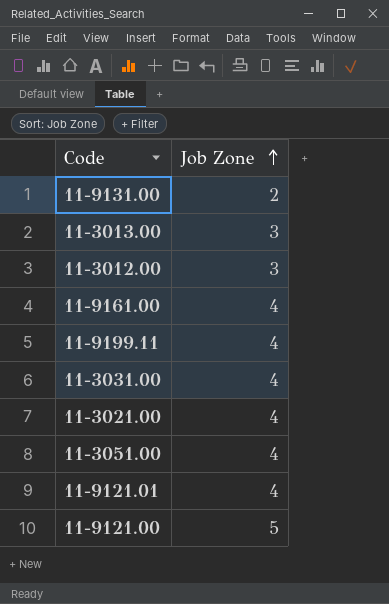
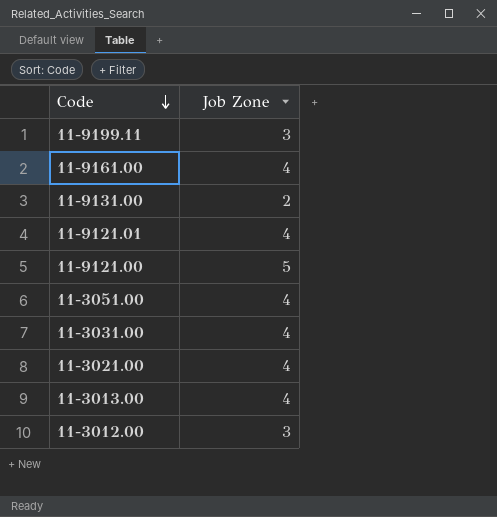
row order: Job Zone ascending -> Code descending
11-9199.11 | Job Zone: 4 -> 3
11-3013.00 | Job Zone: 3 -> 4

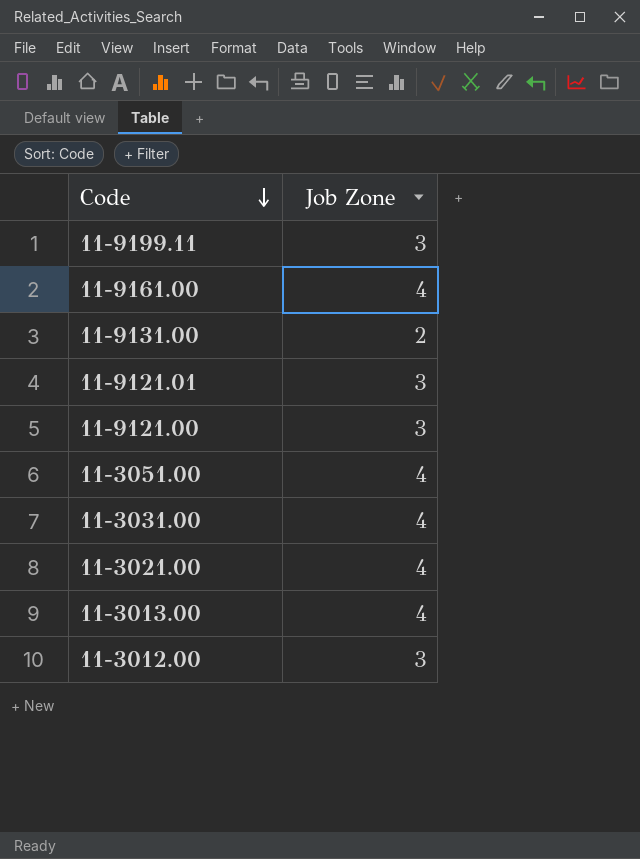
11-9121.01 | Job Zone: 4 -> 3
11-9121.00 | Job Zone: 5 -> 3

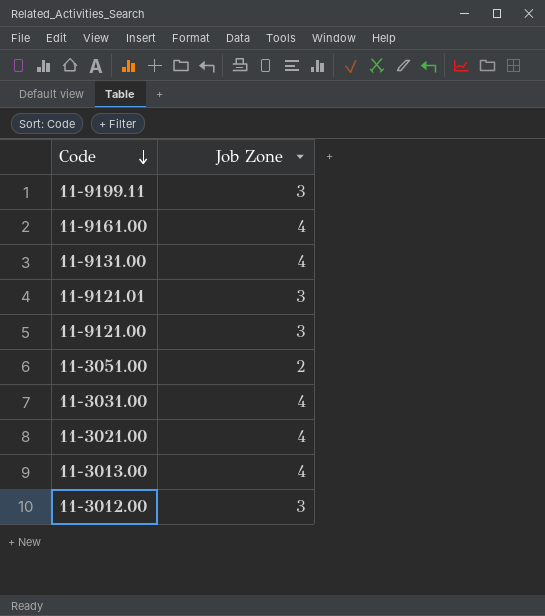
11-9131.00 | Job Zone: 2 -> 4
11-3051.00 | Job Zone: 4 -> 2

